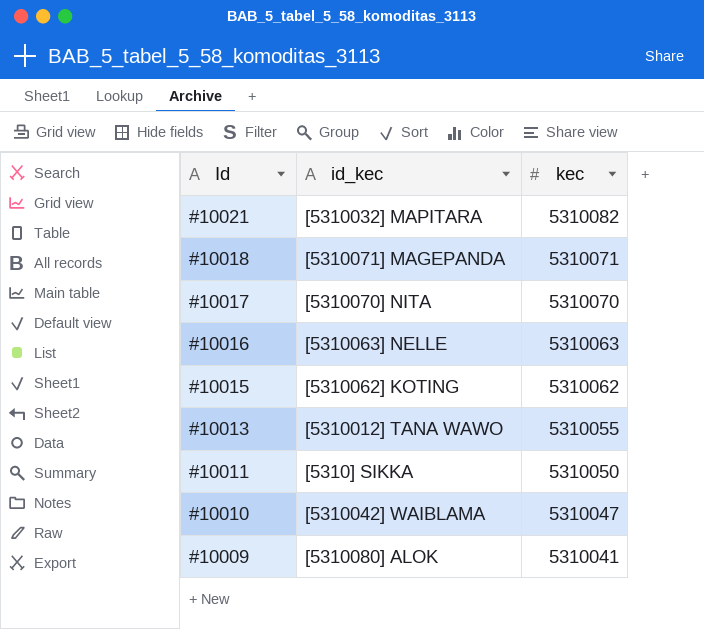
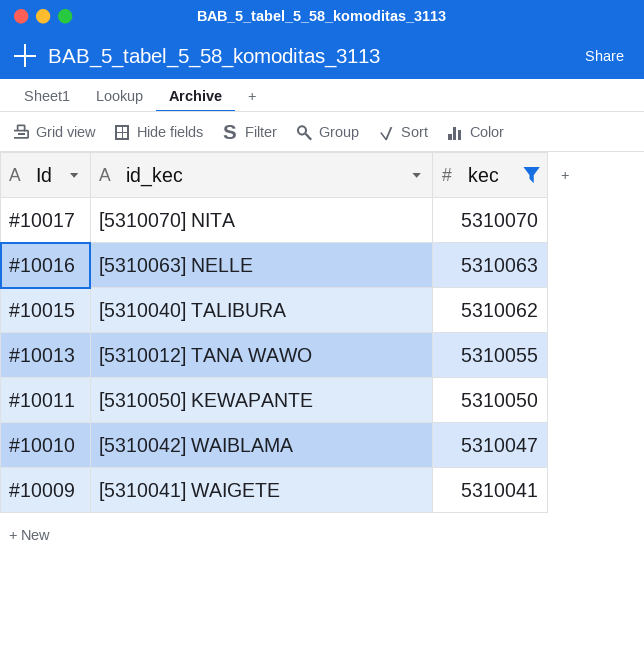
filter: none -> kec <= 5310070
#10015 | id_kec: [5310062] KOTING -> [5310040] TALIBURA
#10011 | id_kec: [5310] SIKKA -> [5310050] KEWAPANTE
#10009 | id_kec: [5310080] ALOK -> [5310041] WAIGETE

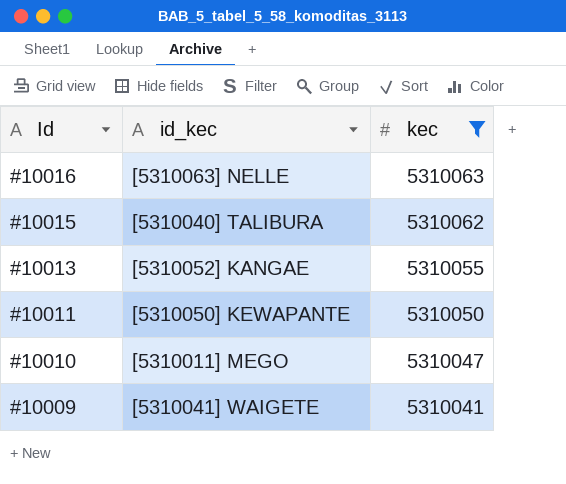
row #10017: [5310070] NITA | 5310070 -> none
#10013 | id_kec: [5310012] TANA WAWO -> [5310052] KANGAE
#10010 | id_kec: [5310042] WAIBLAMA -> [5310011] MEGO

